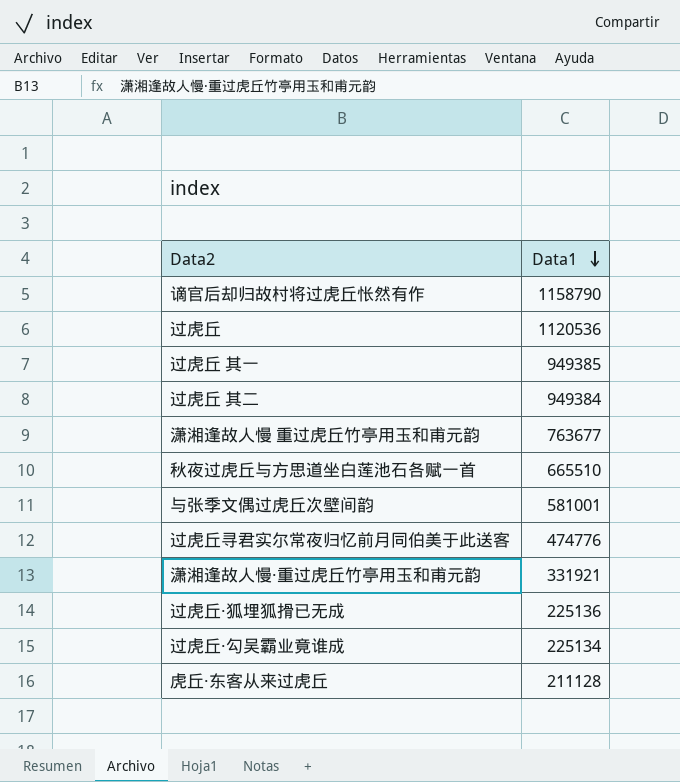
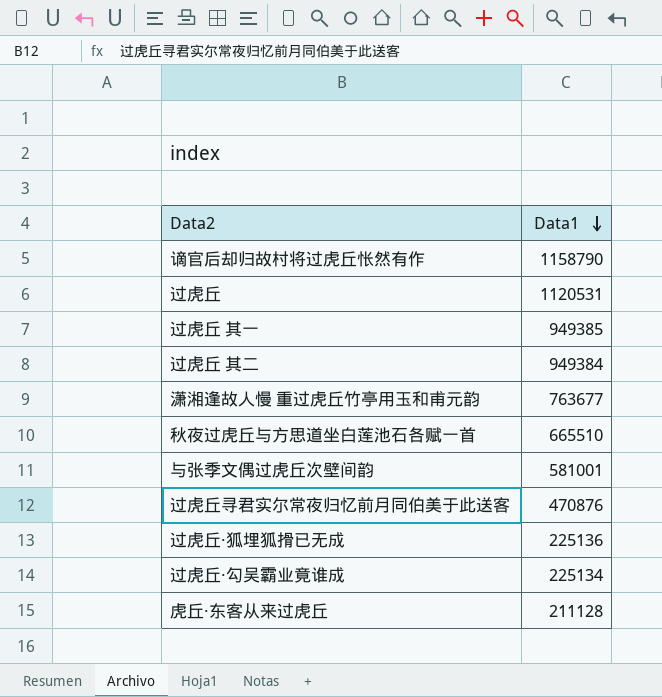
row 潇湘逢故人慢·重过虎丘竹亭用玉和甫元韵: 331921 -> none
过虎丘 | Data1: 1120536 -> 1120531
过虎丘寻君实尔常夜归忆前月同伯美于此送客 | Data1: 474776 -> 470876

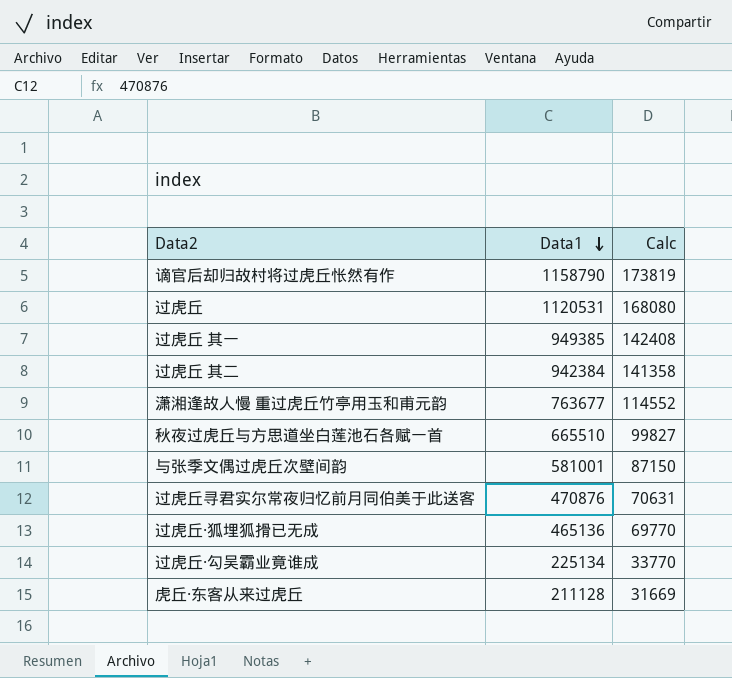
column Calc | formula: none -> [Data1] * 0.15
过虎丘 其二 | Data1: 949384 -> 942384
过虎丘·狐埋狐搰已无成 | Data1: 225136 -> 465136

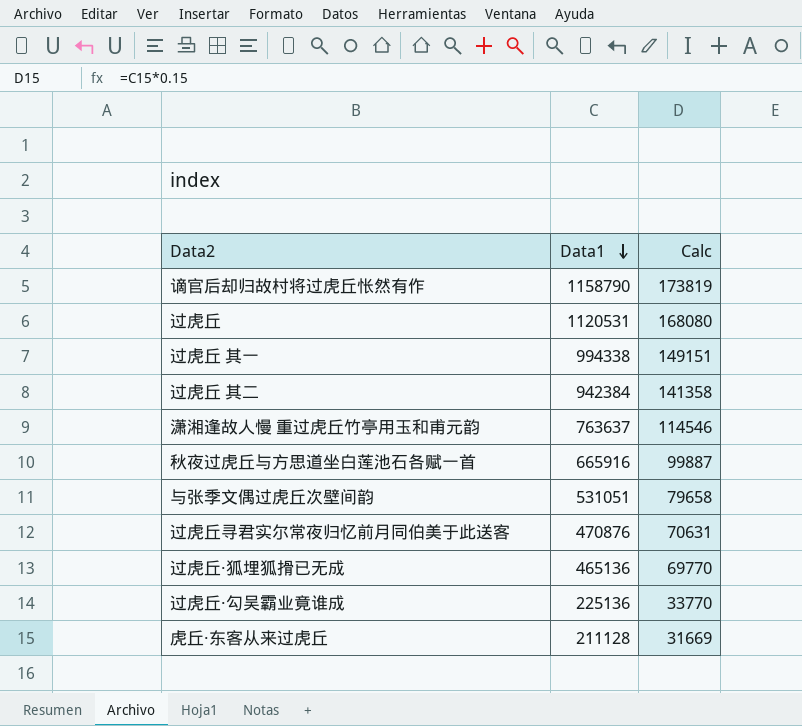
过虎丘 其一 | Data1: 949385 -> 994338
过虎丘 其一 | Calc: 142408 -> 149151
潇湘逢故人慢 重过虎丘竹亭用玉和甫元韵 | Data1: 763677 -> 763637
潇湘逢故人慢 重过虎丘竹亭用玉和甫元韵 | Calc: 114552 -> 114546
秋夜过虎丘与方思道坐白莲池石各赋一首 | Data1: 665510 -> 665916
秋夜过虎丘与方思道坐白莲池石各赋一首 | Calc: 99827 -> 99887
与张季文偶过虎丘次壁间韵 | Data1: 581001 -> 531051
与张季文偶过虎丘次壁间韵 | Calc: 87150 -> 79658
过虎丘·勾吴霸业竟谁成 | Data1: 225134 -> 225136

